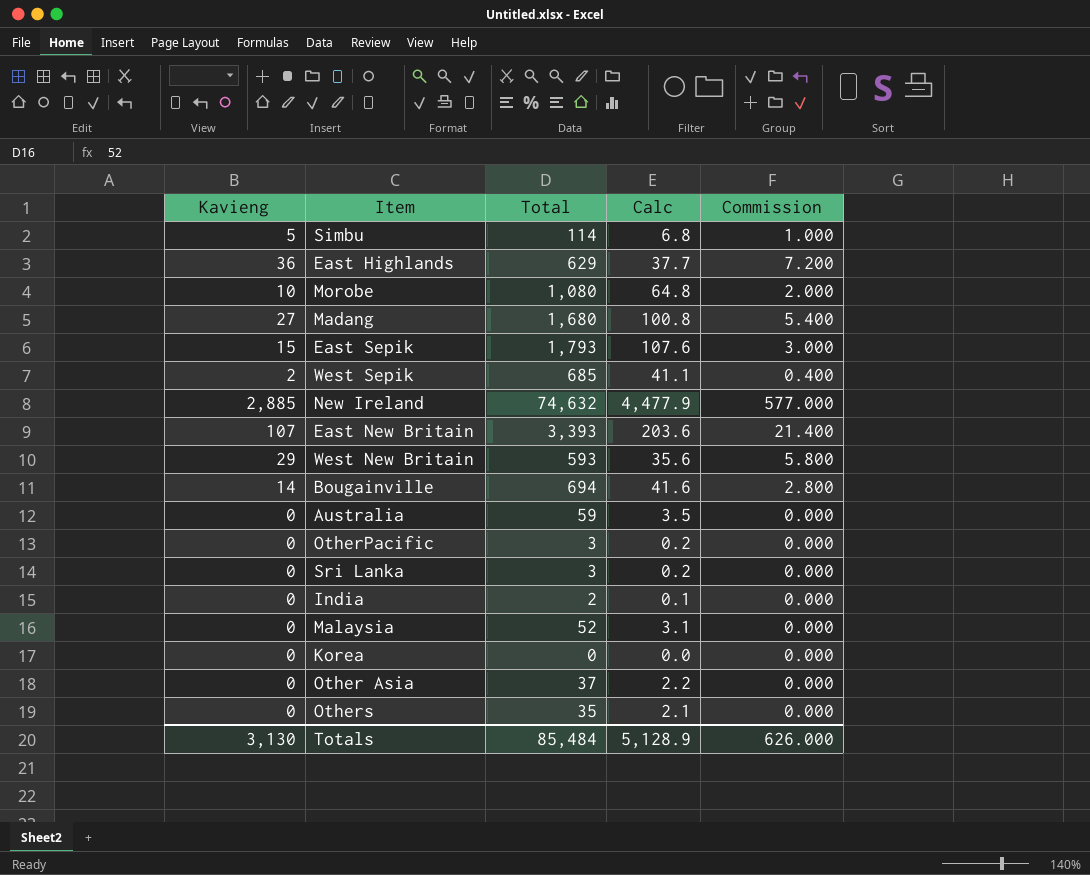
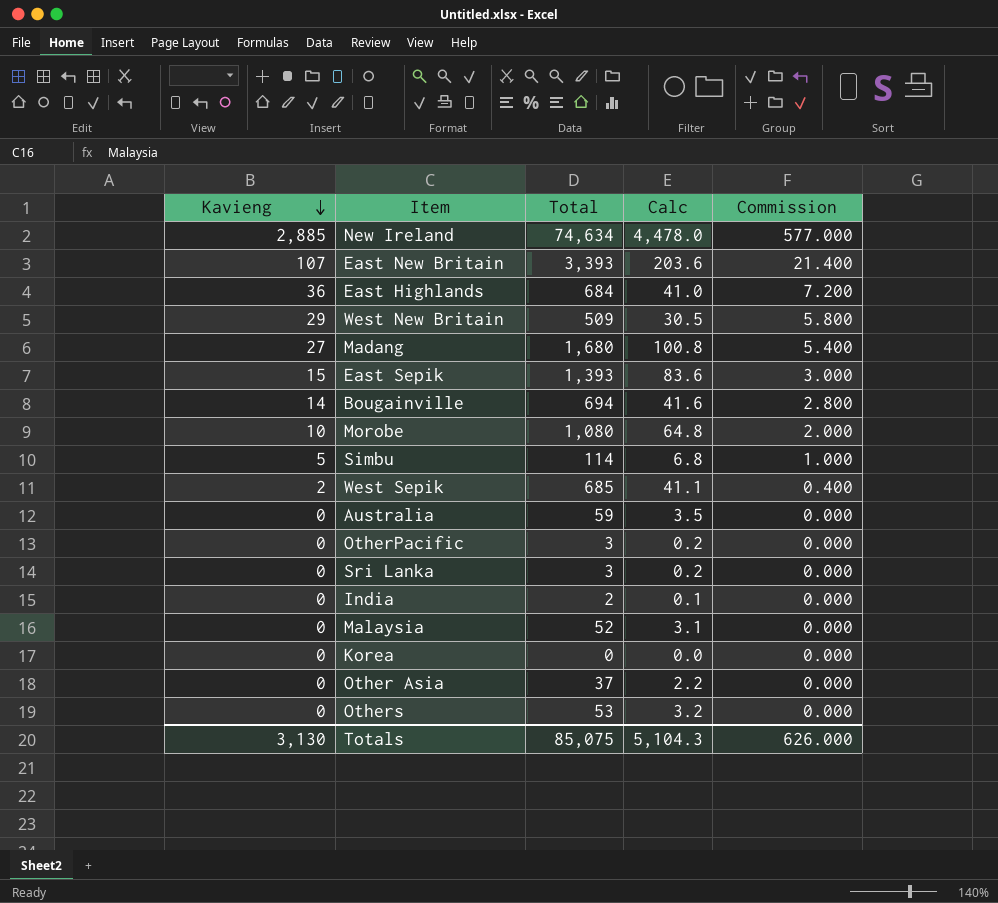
row order: none -> Kavieng descending
New Ireland | Total: 74,632 -> 74,634
New Ireland | Calc: 4,477.9 -> 4,478.0
East Highlands | Total: 629 -> 684
East Highlands | Calc: 37.7 -> 41.0
West New Britain | Total: 593 -> 509
West New Britain | Calc: 35.6 -> 30.5
East Sepik | Total: 1,793 -> 1,393
East Sepik | Calc: 107.6 -> 83.6
Others | Total: 35 -> 53
Others | Calc: 2.1 -> 3.2
Totals | Total: 85,484 -> 85,075
Totals | Calc: 5,128.9 -> 5,104.3

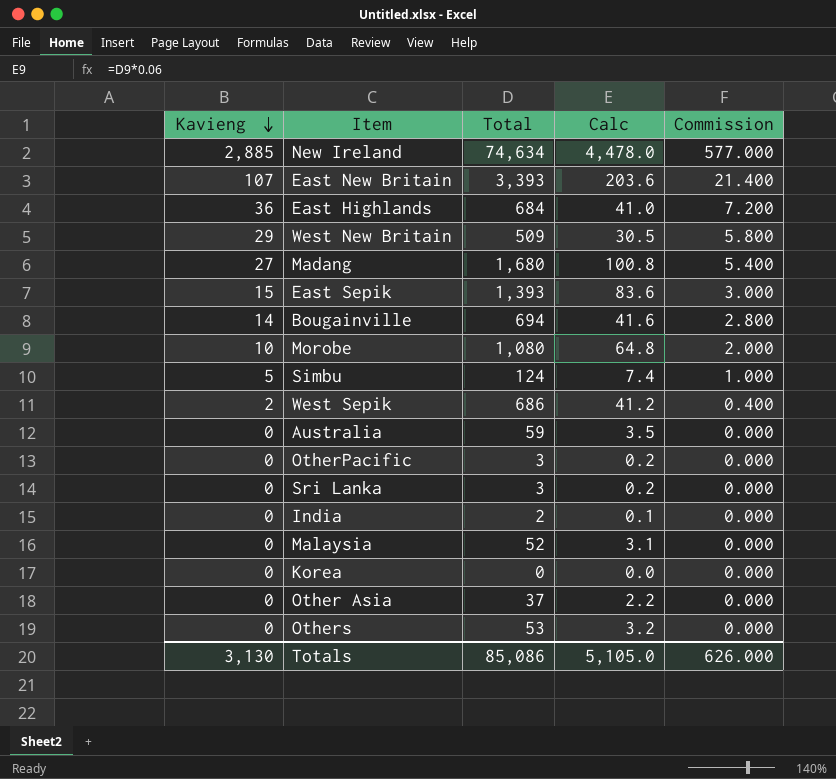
Simbu | Total: 114 -> 124
Simbu | Calc: 6.8 -> 7.4
West Sepik | Total: 685 -> 686
West Sepik | Calc: 41.1 -> 41.2
Totals | Total: 85,075 -> 85,086
Totals | Calc: 5,104.3 -> 5,105.0

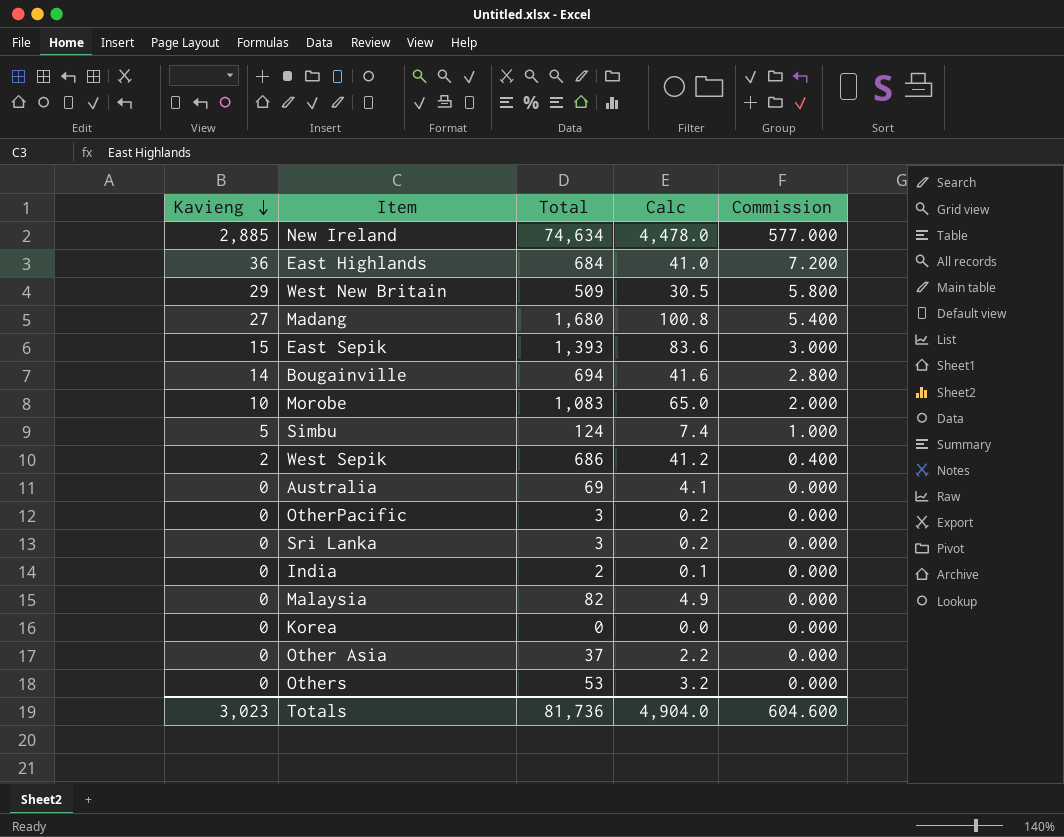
row East New Britain: 107 | 3,393 | 203.6 | 21.400 -> none
Morobe | Total: 1,080 -> 1,083
Morobe | Calc: 64.8 -> 65.0
Australia | Total: 59 -> 69
Australia | Calc: 3.5 -> 4.1
Malaysia | Total: 52 -> 82
Malaysia | Calc: 3.1 -> 4.9
Totals | Kavieng: 3,130 -> 3,023
Totals | Total: 85,086 -> 81,736
Totals | Calc: 5,105.0 -> 4,904.0
Totals | Commission: 626.000 -> 604.600

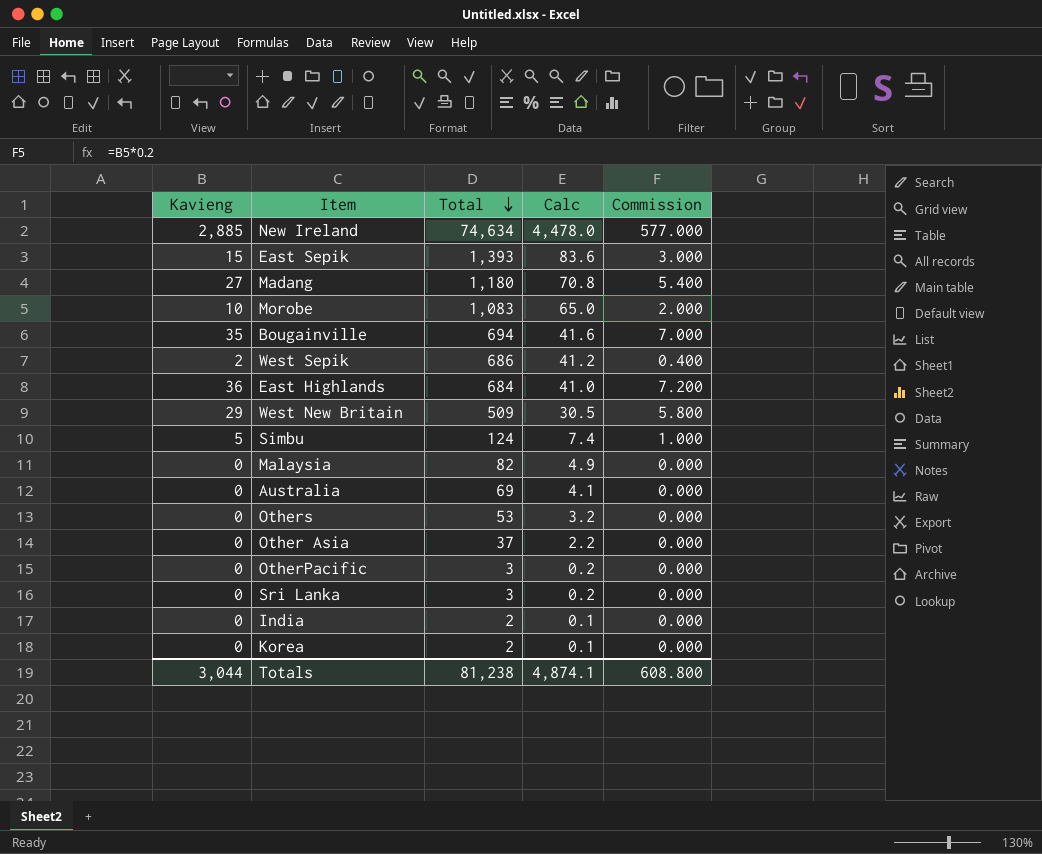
row order: Kavieng descending -> Total descending
Madang | Total: 1,680 -> 1,180
Madang | Calc: 100.8 -> 70.8
Bougainville | Kavieng: 14 -> 35
Bougainville | Commission: 2.800 -> 7.000
Korea | Total: 0 -> 2
Korea | Calc: 0.0 -> 0.1
Totals | Kavieng: 3,023 -> 3,044
Totals | Total: 81,736 -> 81,238
Totals | Calc: 4,904.0 -> 4,874.1
Totals | Commission: 604.600 -> 608.800

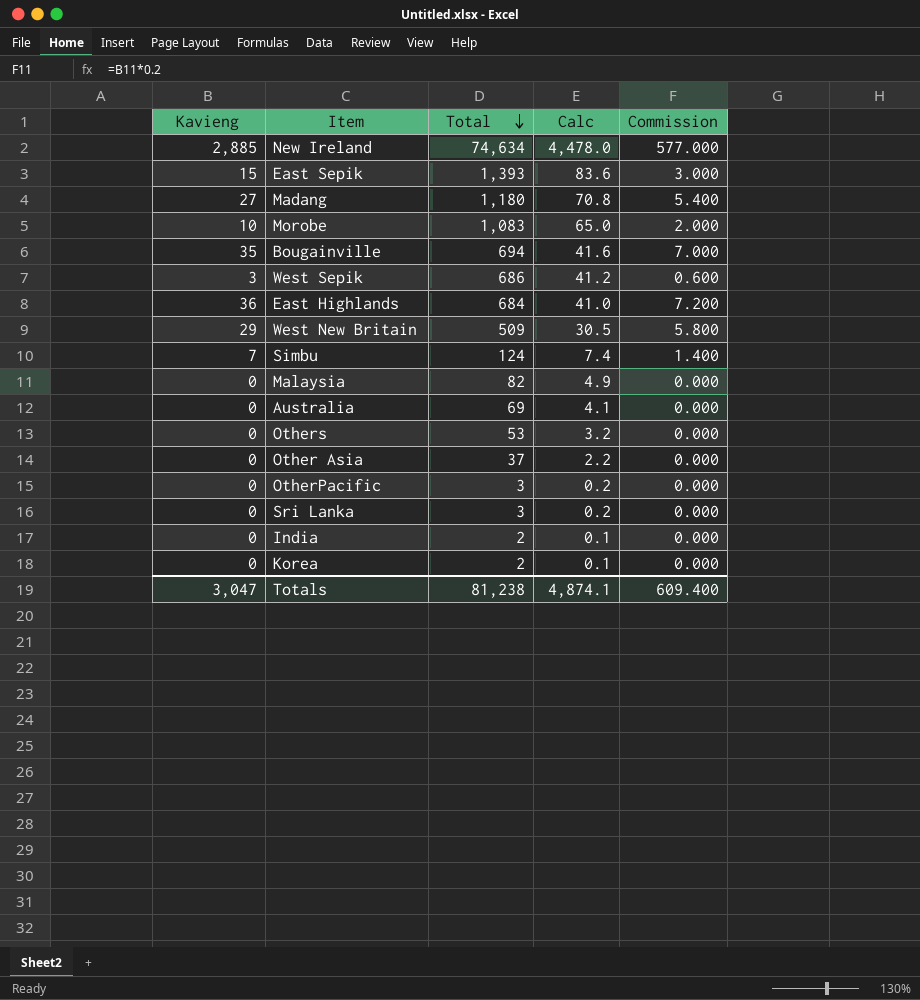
West Sepik | Kavieng: 2 -> 3
West Sepik | Commission: 0.400 -> 0.600
Simbu | Kavieng: 5 -> 7
Simbu | Commission: 1.000 -> 1.400
Totals | Kavieng: 3,044 -> 3,047
Totals | Commission: 608.800 -> 609.400

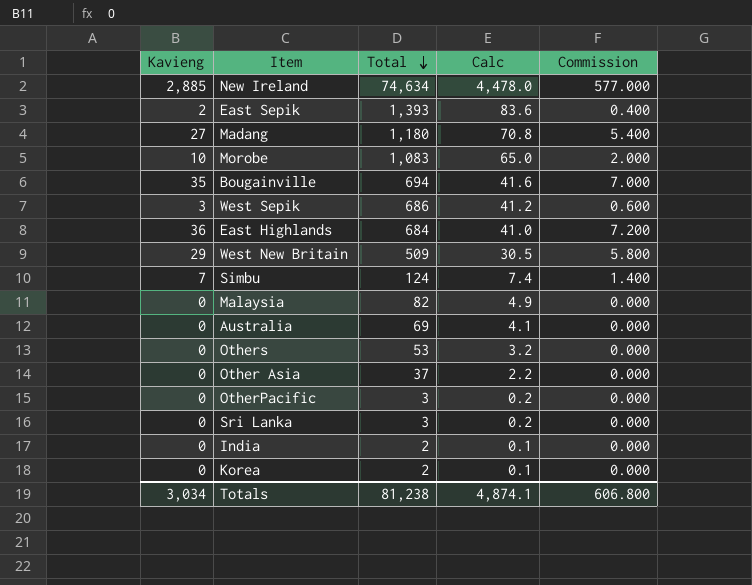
East Sepik | Kavieng: 15 -> 2
East Sepik | Commission: 3.000 -> 0.400
Totals | Kavieng: 3,047 -> 3,034
Totals | Commission: 609.400 -> 606.800

